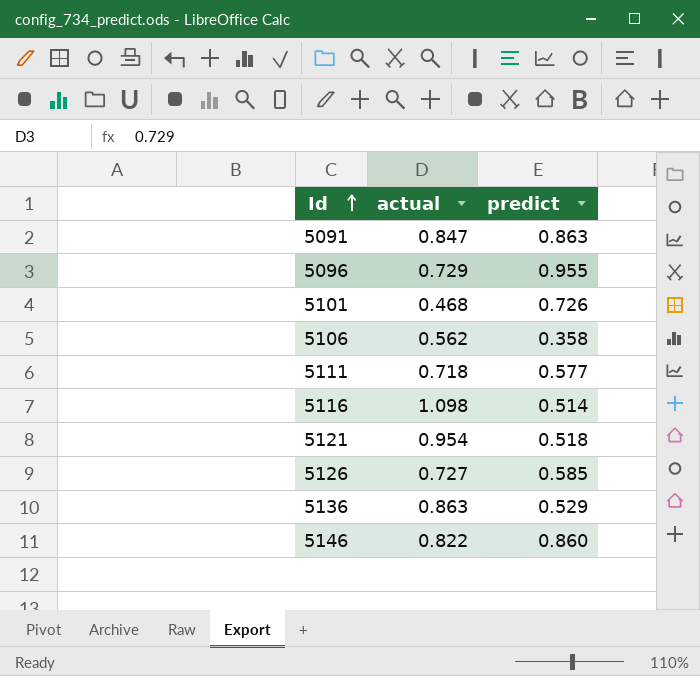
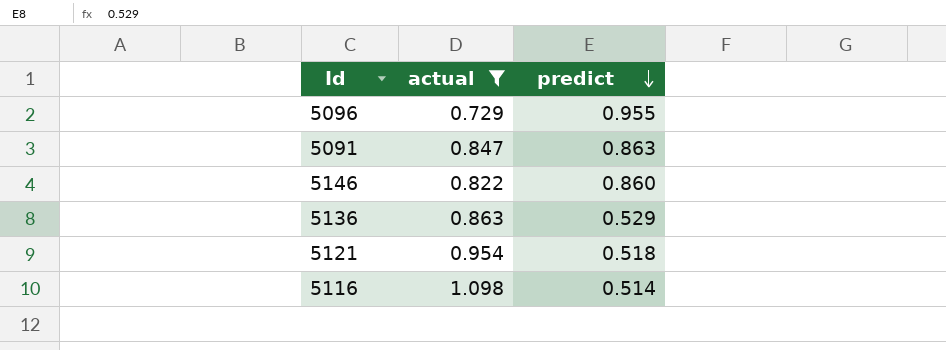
filter: none -> actual >= 0.729
row order: Id ascending -> predict descending

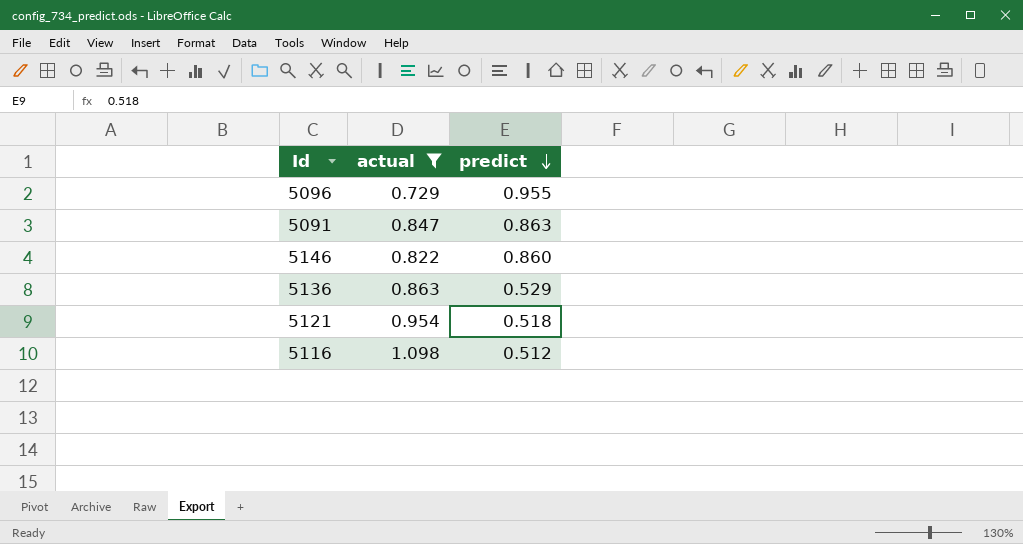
5116 | predict: 0.514 -> 0.512

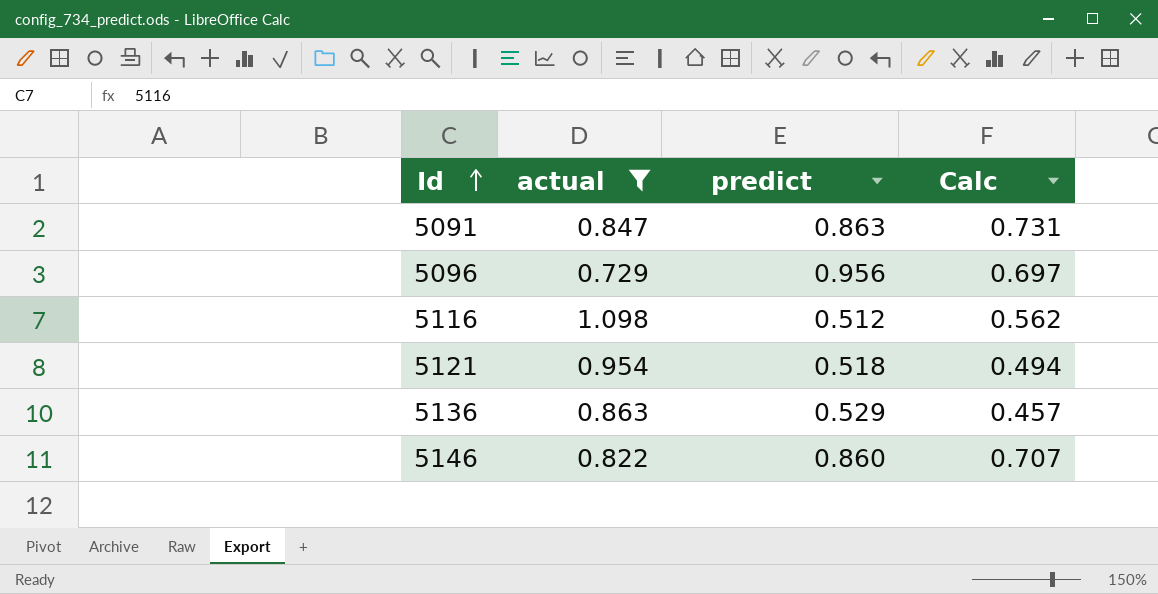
row order: predict descending -> Id ascending
column Calc | formula: none -> [actual] * [predict]
5096 | predict: 0.955 -> 0.956

